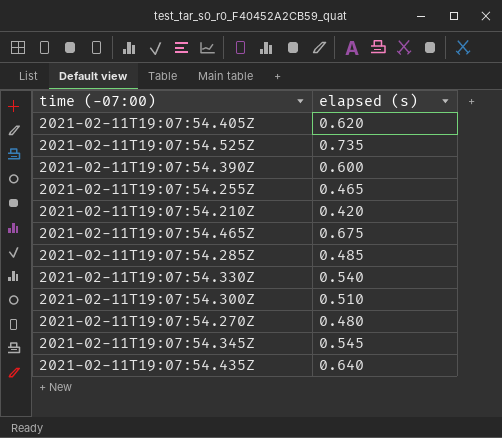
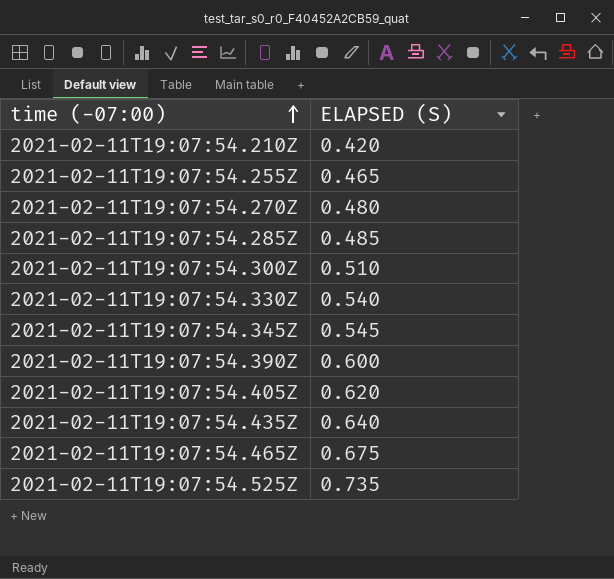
row order: none -> time (-07:00) ascending
column name: elapsed (s) -> ELAPSED (S)

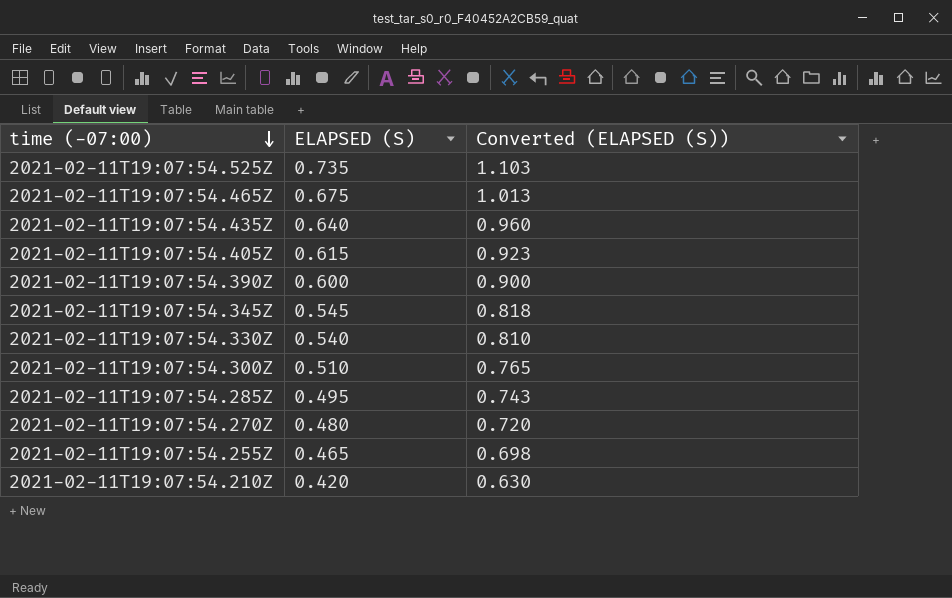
row order: time (-07:00) ascending -> time (-07:00) descending
column Converted (ELAPSED (S)) | formula: none -> [ELAPSED (S)] * 1.5
2021-02-11T19:07:54.405Z | ELAPSED (S): 0.620 -> 0.615
2021-02-11T19:07:54.285Z | ELAPSED (S): 0.485 -> 0.495

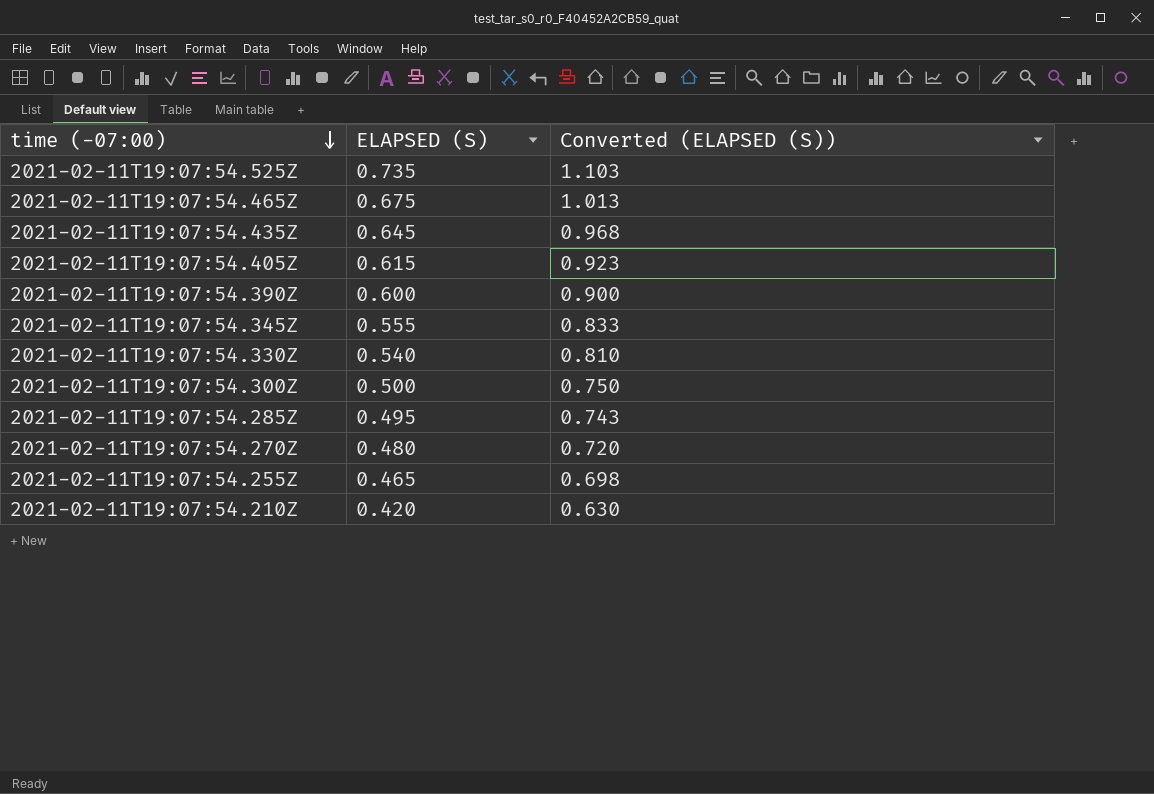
2021-02-11T19:07:54.435Z | ELAPSED (S): 0.640 -> 0.645
2021-02-11T19:07:54.435Z | Converted (ELAPSED (S)): 0.960 -> 0.968
2021-02-11T19:07:54.345Z | ELAPSED (S): 0.545 -> 0.555
2021-02-11T19:07:54.345Z | Converted (ELAPSED (S)): 0.818 -> 0.833
2021-02-11T19:07:54.300Z | ELAPSED (S): 0.510 -> 0.500
2021-02-11T19:07:54.300Z | Converted (ELAPSED (S)): 0.765 -> 0.750

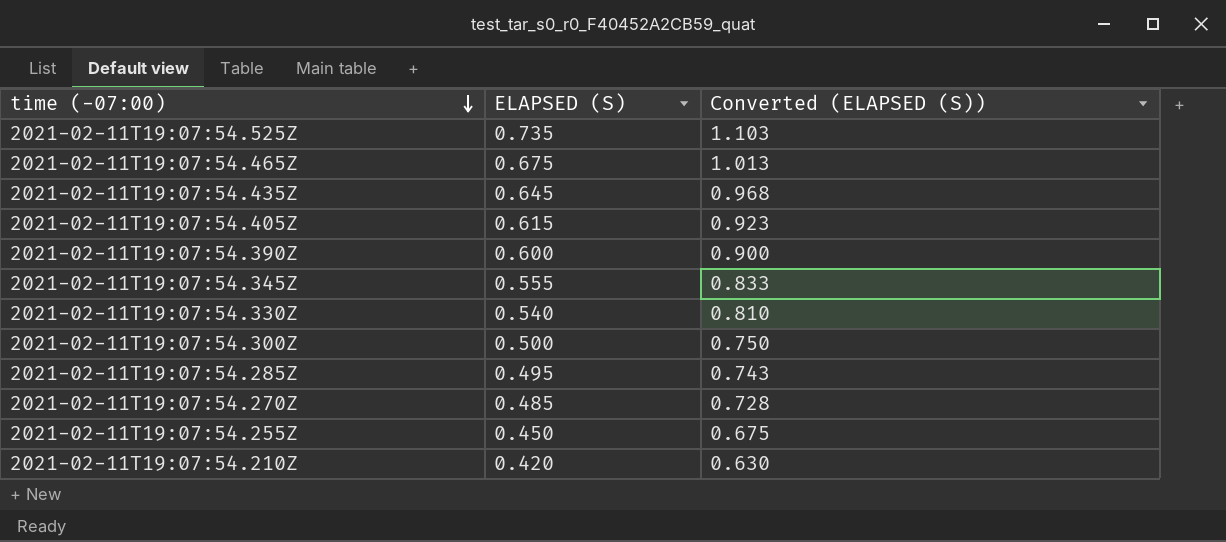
2021-02-11T19:07:54.270Z | ELAPSED (S): 0.480 -> 0.485
2021-02-11T19:07:54.270Z | Converted (ELAPSED (S)): 0.720 -> 0.728
2021-02-11T19:07:54.255Z | ELAPSED (S): 0.465 -> 0.450
2021-02-11T19:07:54.255Z | Converted (ELAPSED (S)): 0.698 -> 0.675

